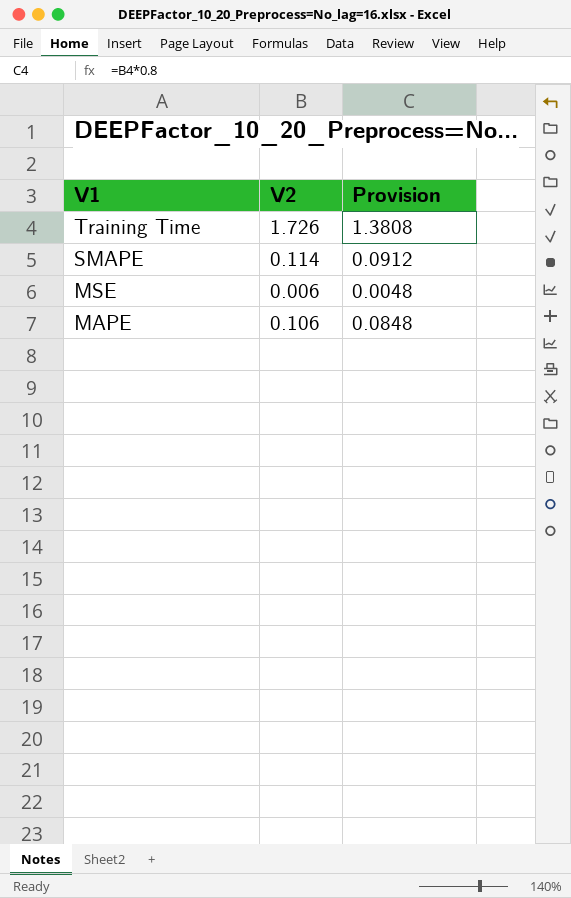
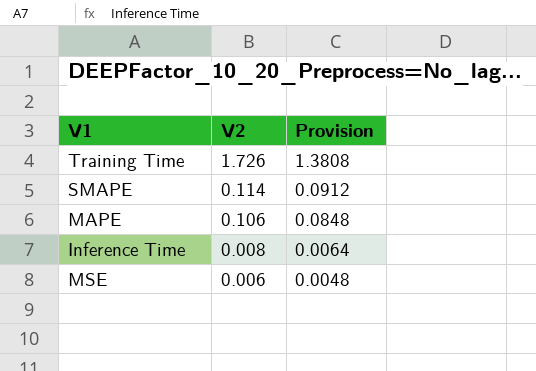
row order: V1 descending -> V2 descending
row Inference Time: none -> 0.008 | 0.0064

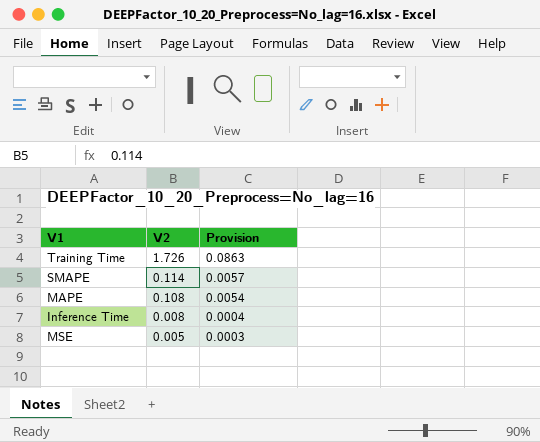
column Provision | formula: [V2] * 0.8 -> [V2] * 0.05
MAPE | V2: 0.106 -> 0.108
MSE | V2: 0.006 -> 0.005

